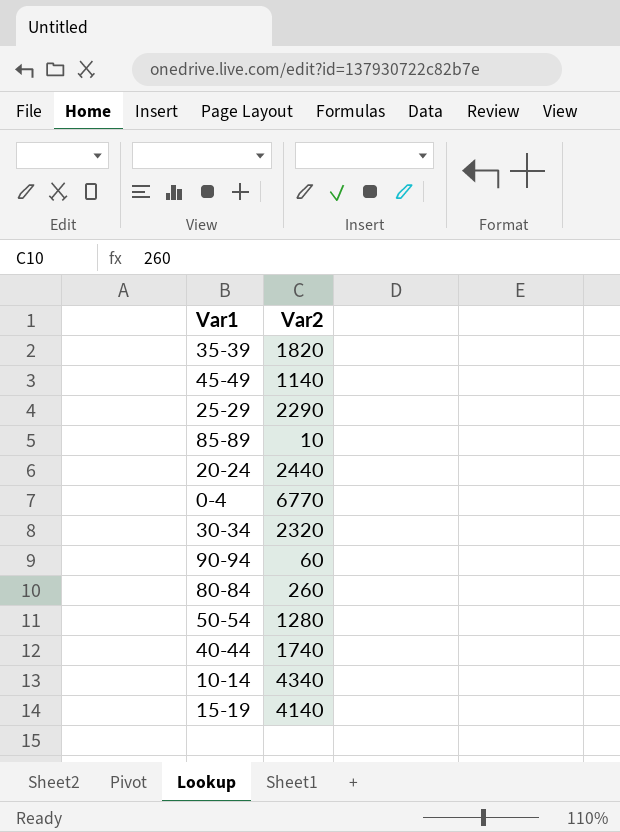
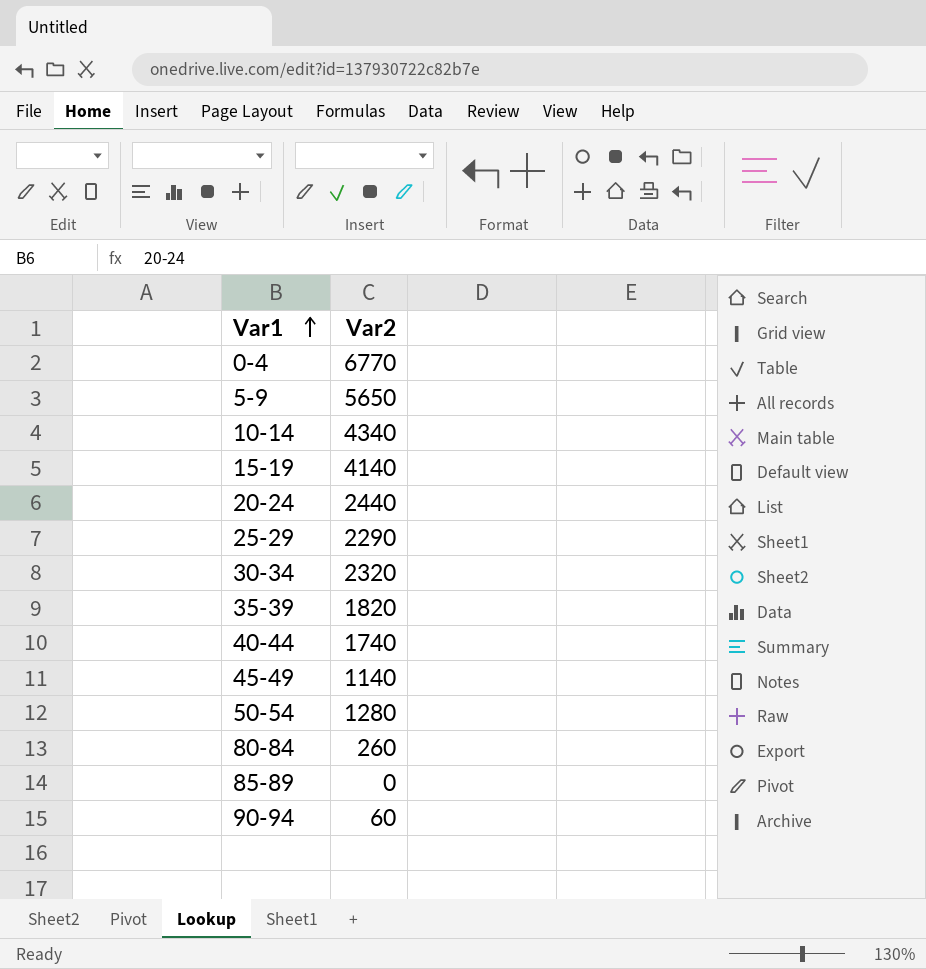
row order: none -> Var1 ascending
row 5-9: none -> 5650
85-89 | Var2: 10 -> 0

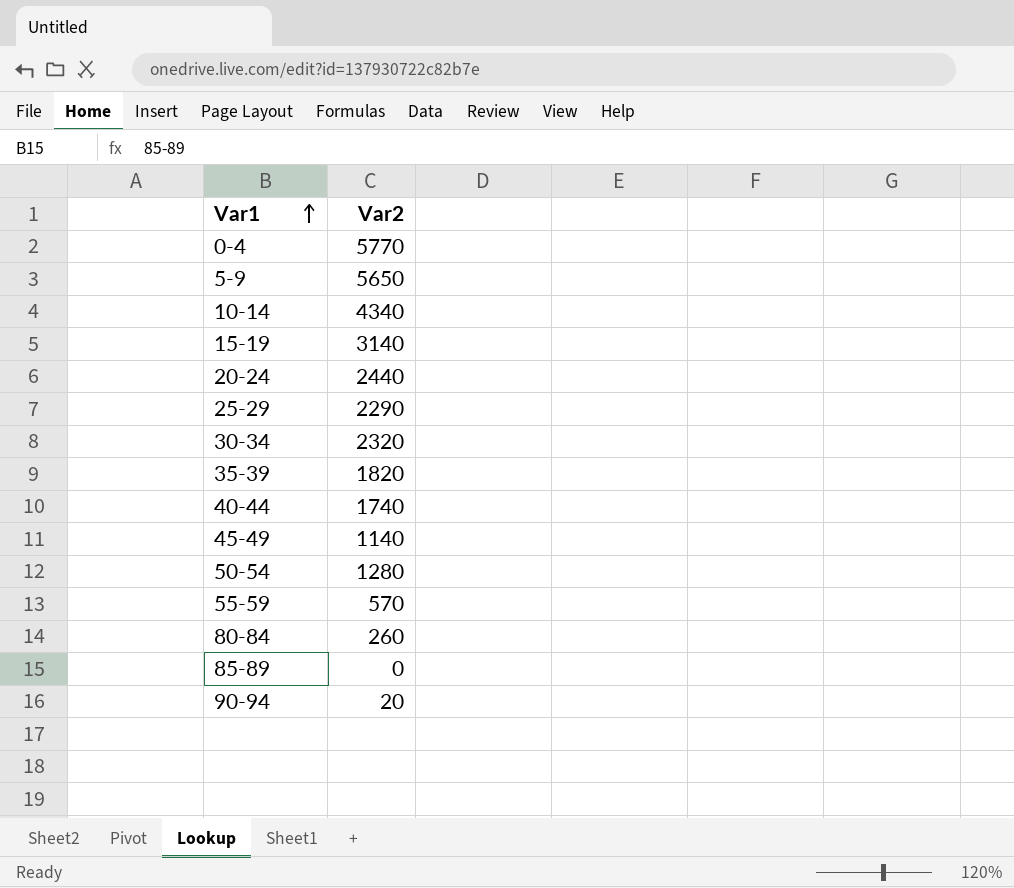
0-4 | Var2: 6770 -> 5770
15-19 | Var2: 4140 -> 3140
row 55-59: none -> 570
90-94 | Var2: 60 -> 20

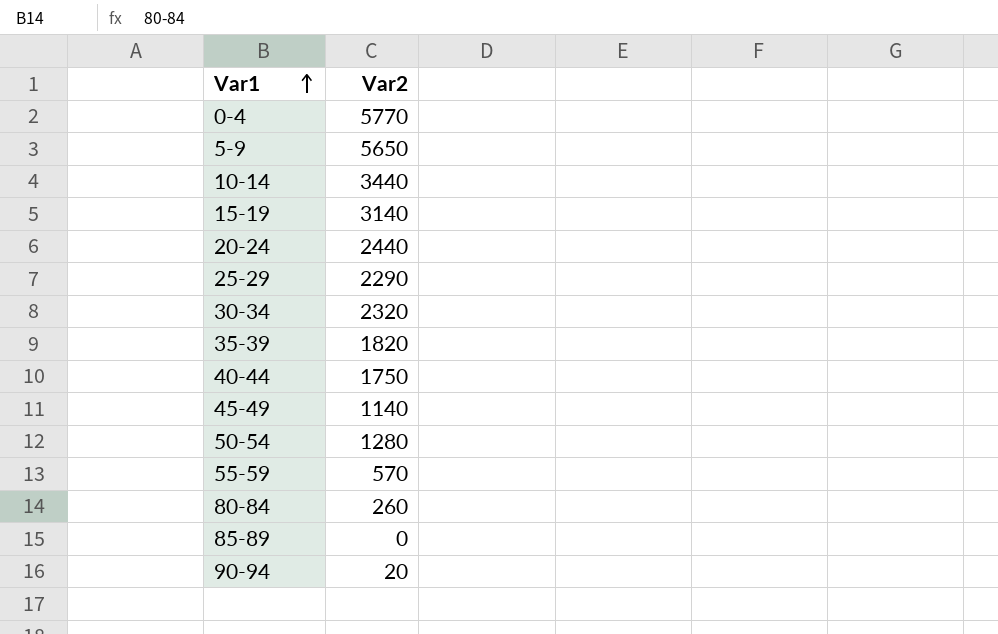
10-14 | Var2: 4340 -> 3440
40-44 | Var2: 1740 -> 1750

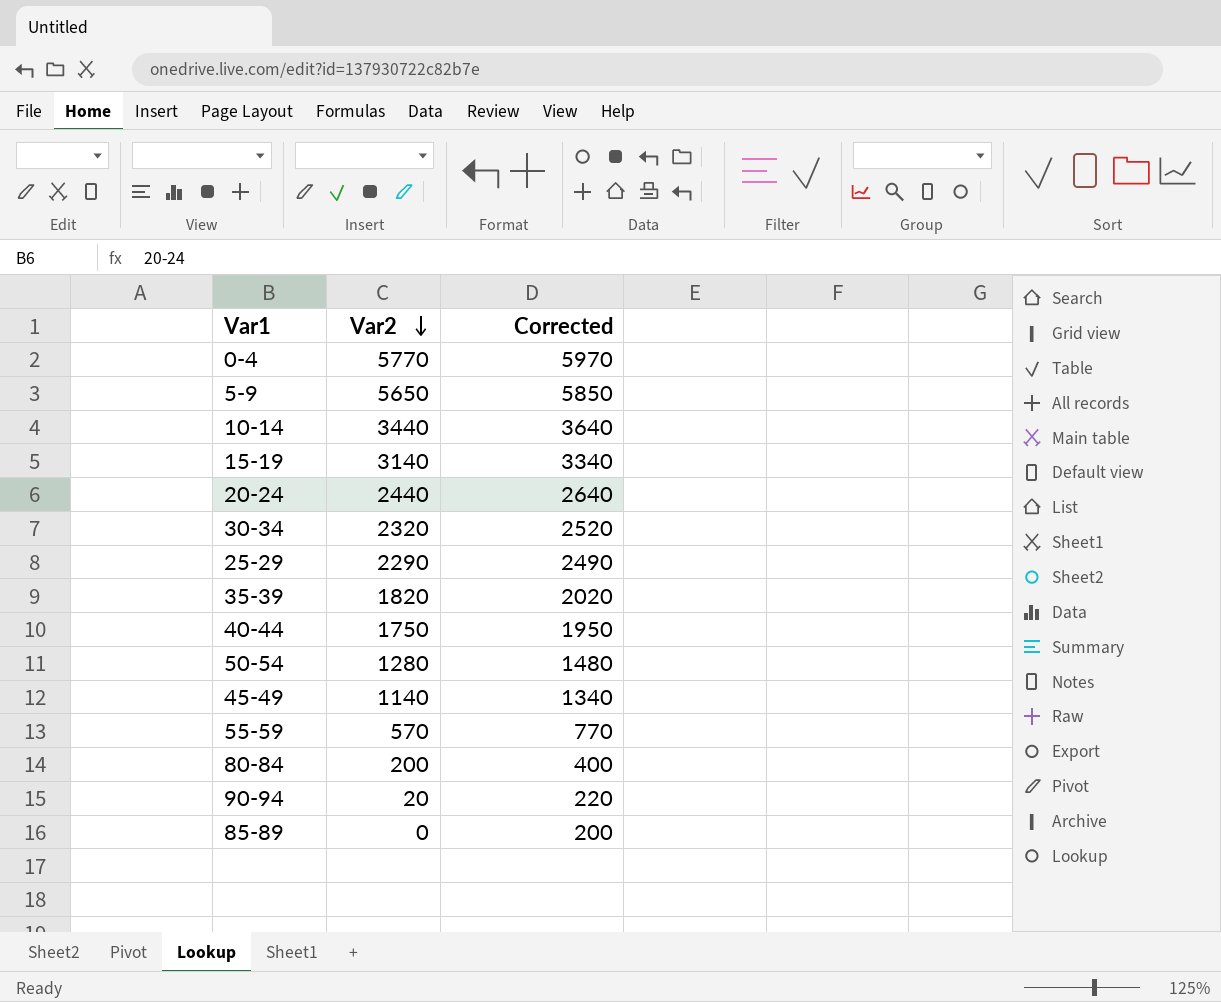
row order: Var1 ascending -> Var2 descending
column Corrected | formula: none -> [Var2] + 200
80-84 | Var2: 260 -> 200

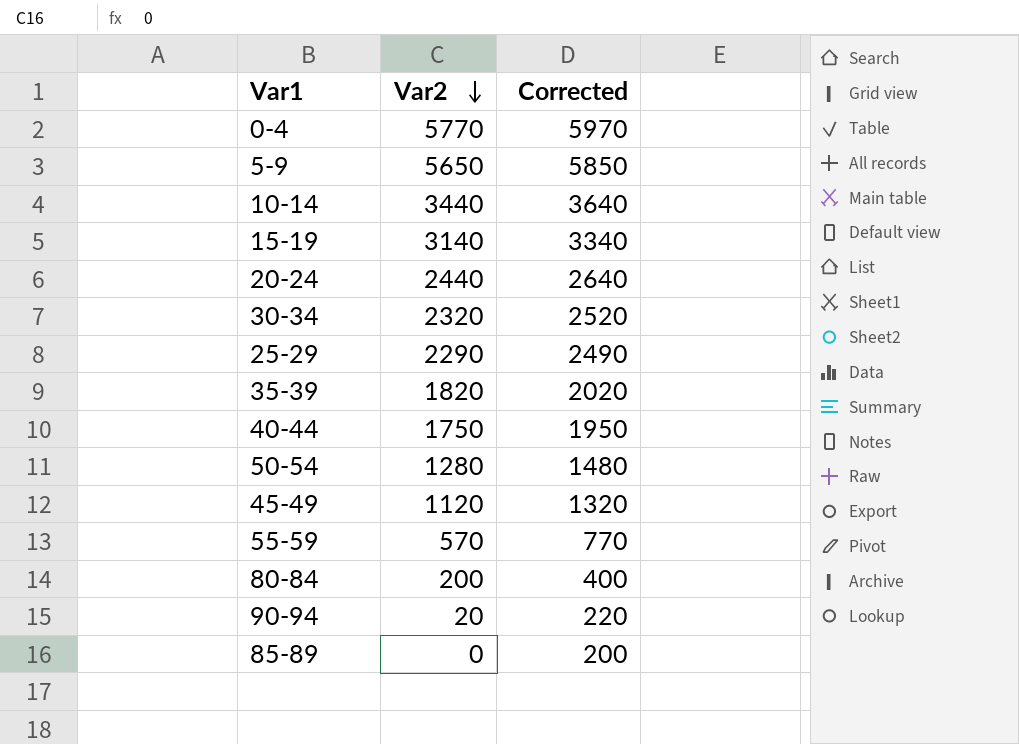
45-49 | Var2: 1140 -> 1120
45-49 | Corrected: 1340 -> 1320

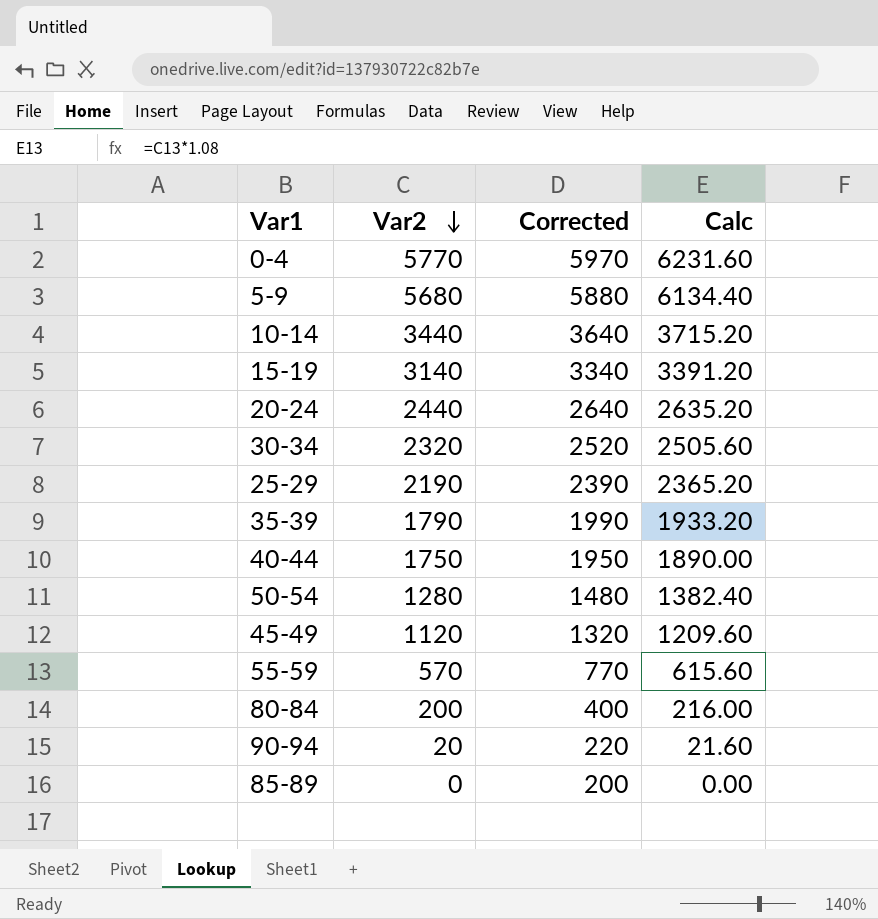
column Calc | formula: none -> [Var2] * 1.08
5-9 | Var2: 5650 -> 5680
5-9 | Corrected: 5850 -> 5880
25-29 | Var2: 2290 -> 2190
25-29 | Corrected: 2490 -> 2390
35-39 | Var2: 1820 -> 1790
35-39 | Corrected: 2020 -> 1990

